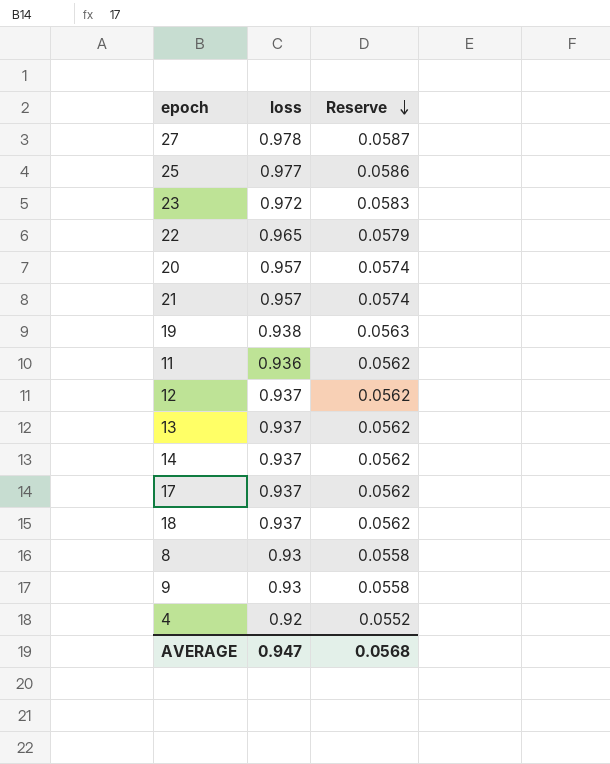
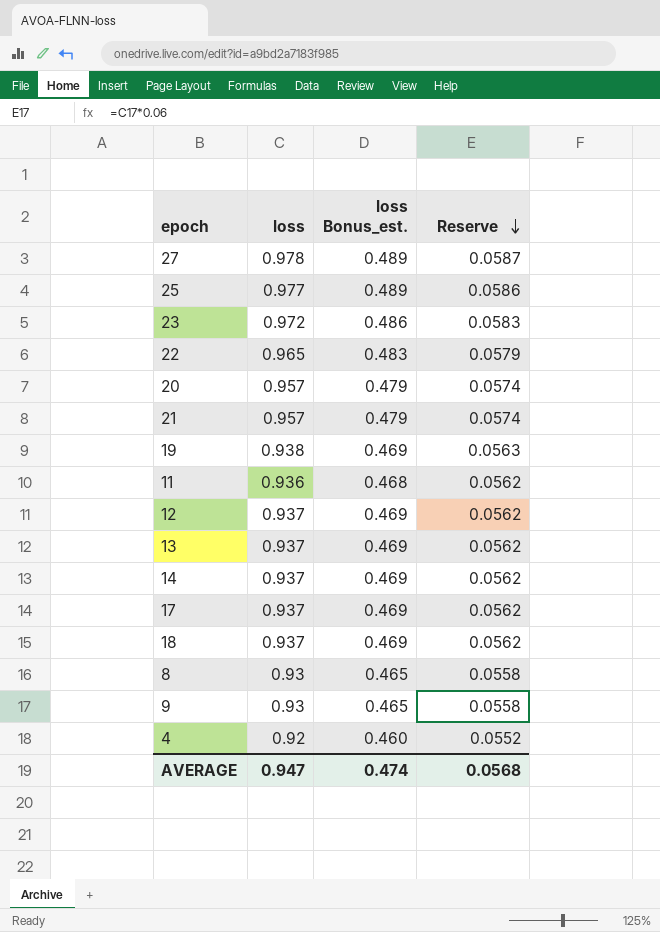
column loss Bonus_est. | formula: none -> [loss] * 0.5

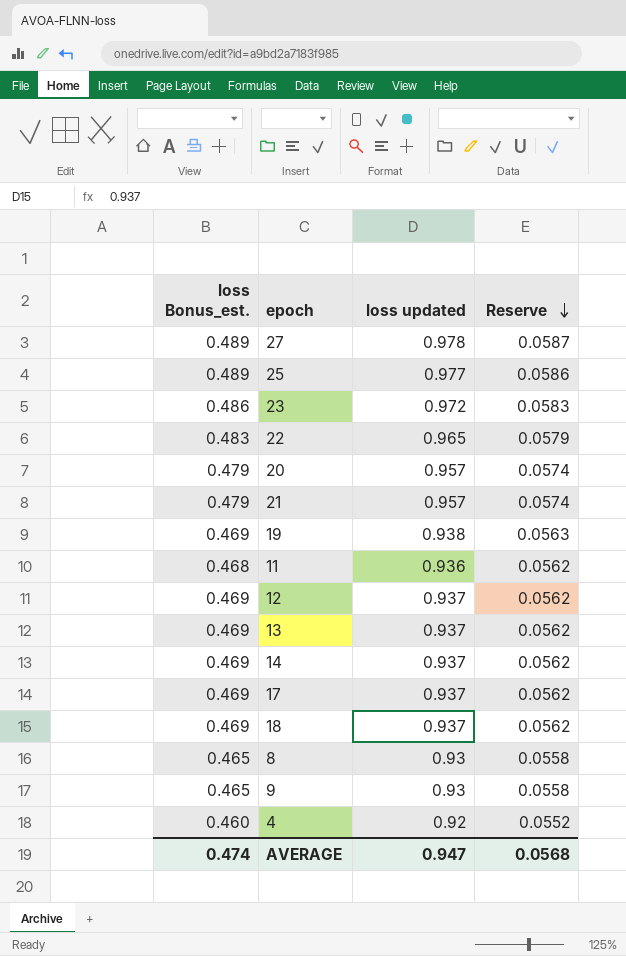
column loss Bonus_est. | position: 3 -> 1
column name: loss -> loss updated

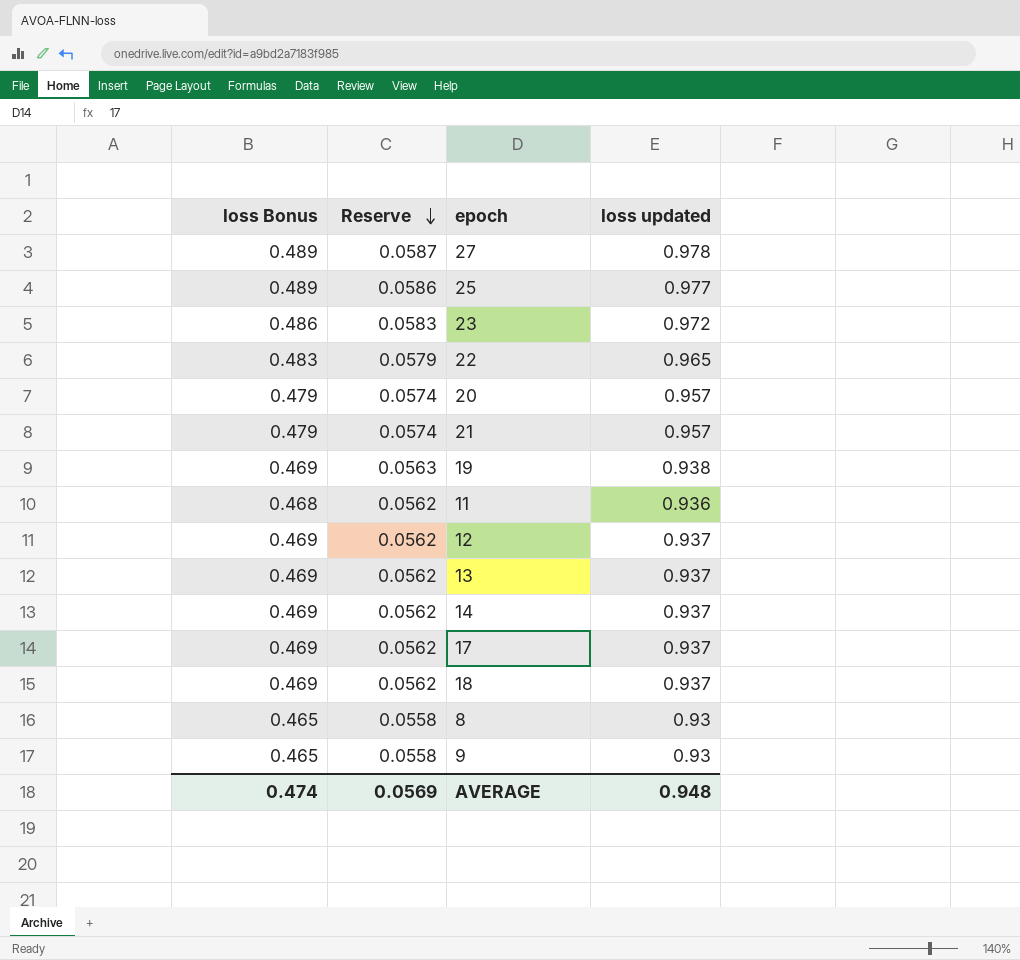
column name: loss Bonus_est. -> loss Bonus
column Reserve | position: 4 -> 2
row 4: 0.460 | 0.92 | 0.0552 -> none
AVERAGE | Reserve: 0.0568 -> 0.0569
AVERAGE | loss updated: 0.947 -> 0.948

